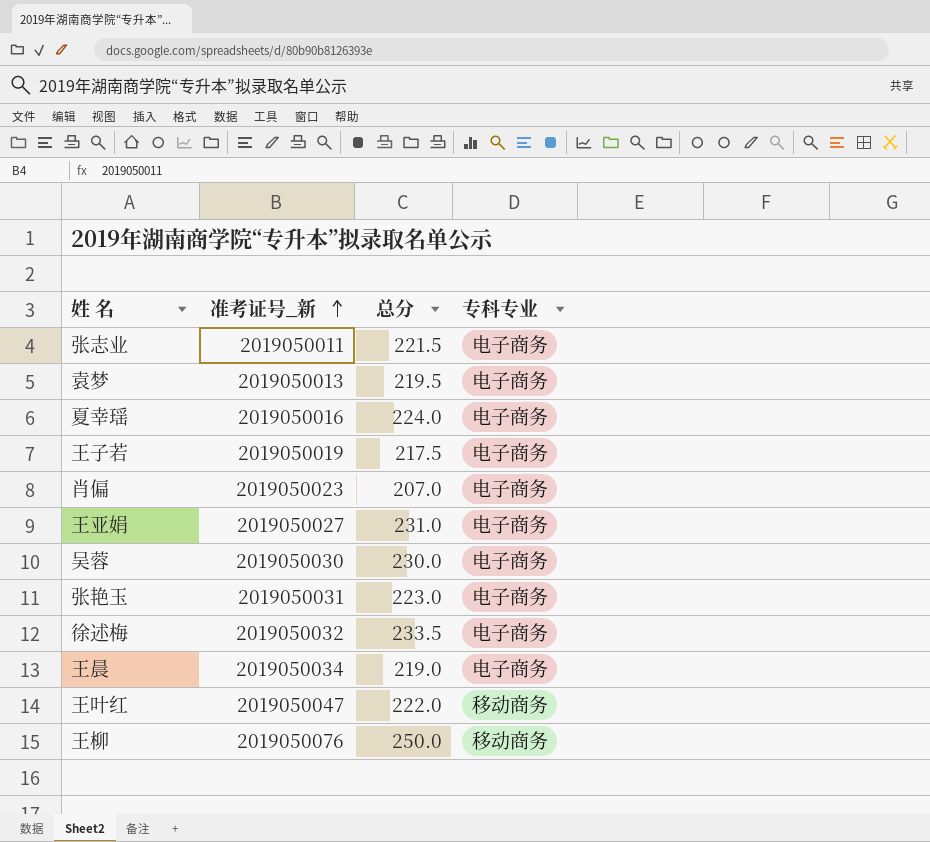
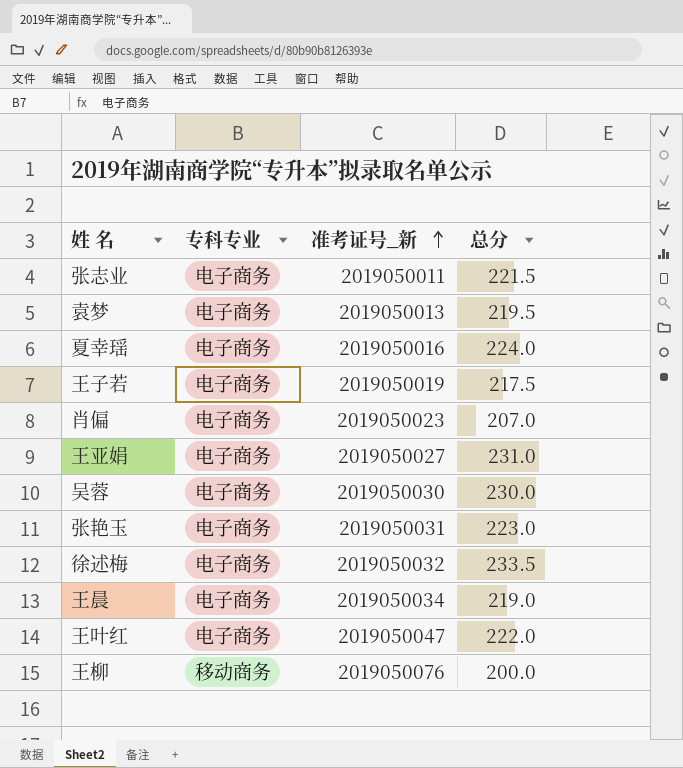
column 专科专业 | position: 4 -> 2
王叶红 | 专科专业: 移动商务 -> 电子商务
王柳 | 总分: 250.0 -> 200.0

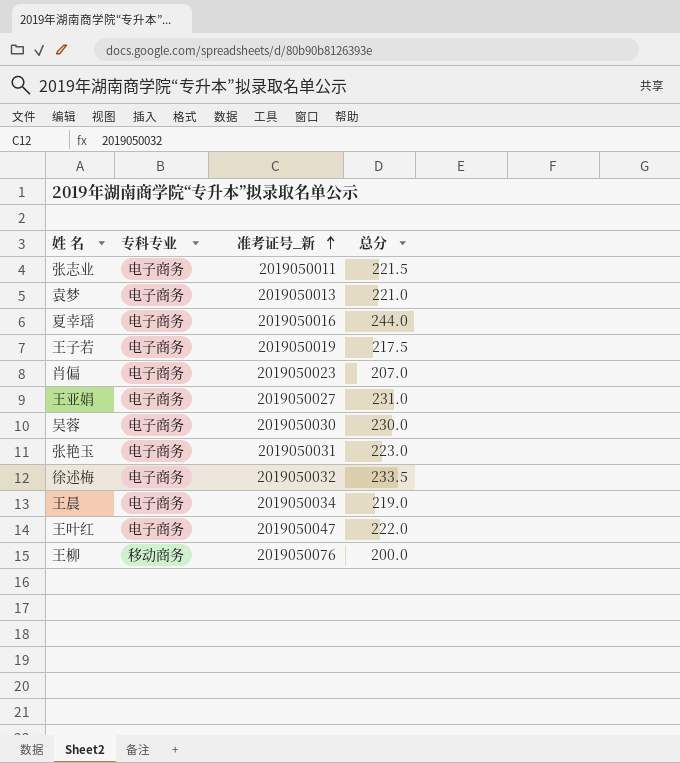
袁梦 | 总分: 219.5 -> 221.0
夏幸瑶 | 总分: 224.0 -> 244.0

